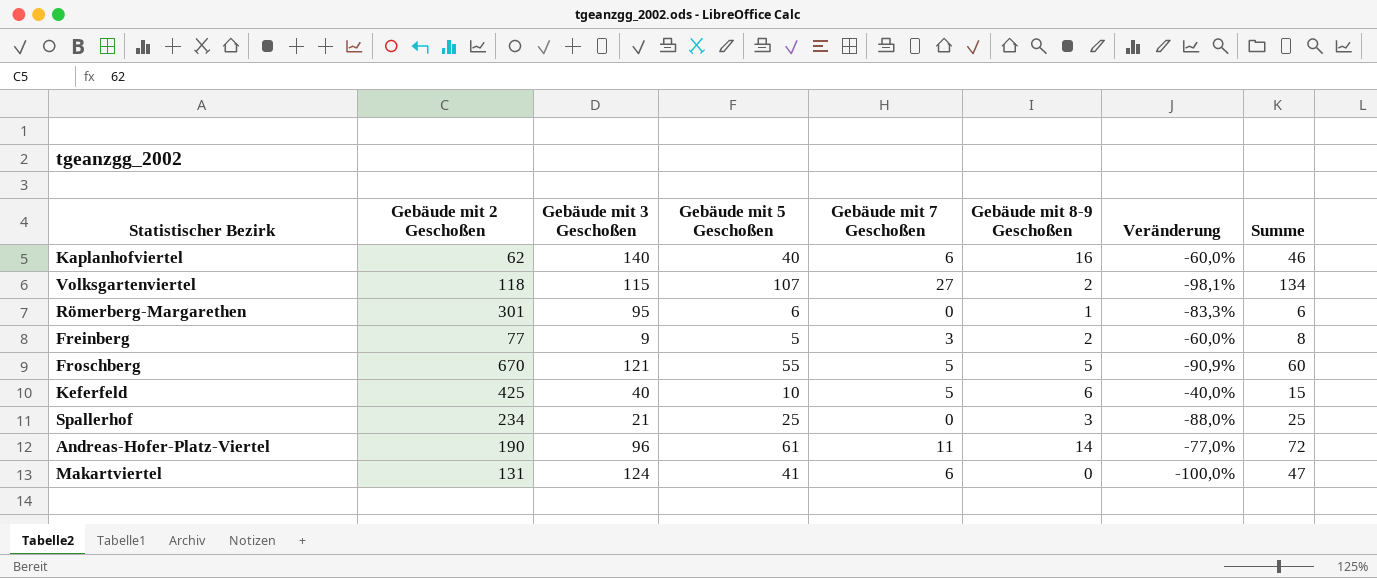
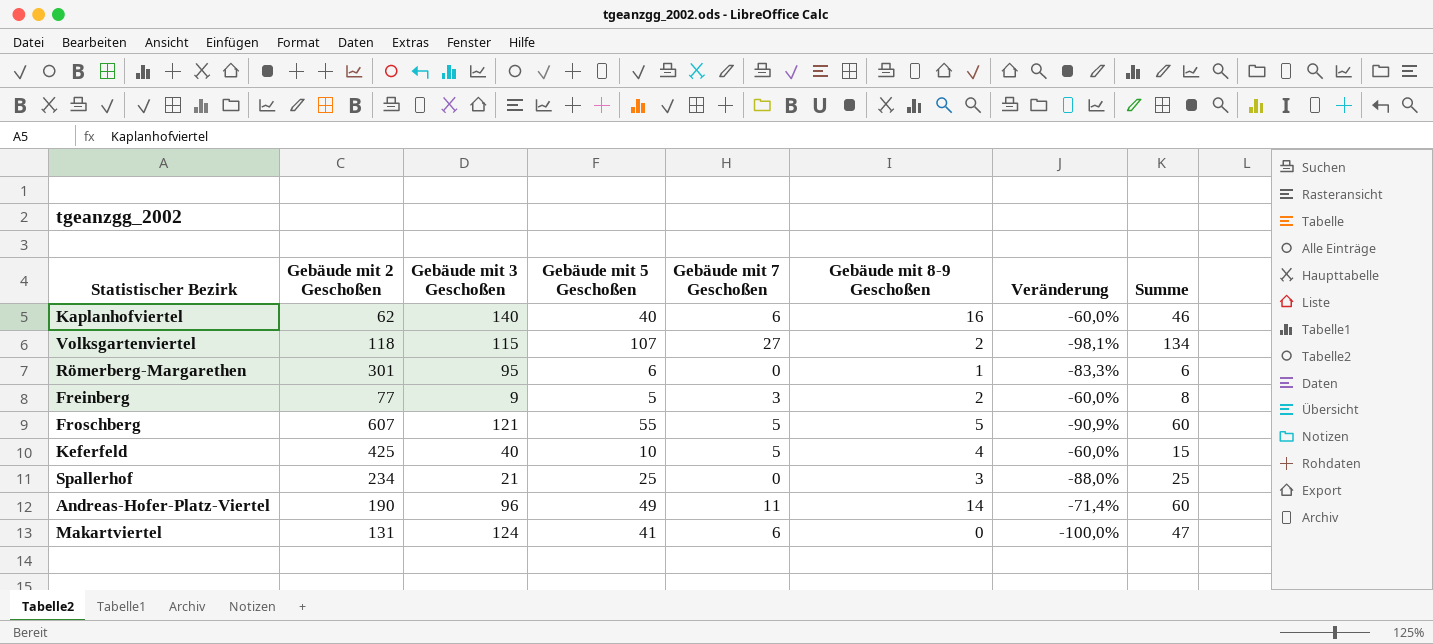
Froschberg | Gebäude mit 2 Geschoßen: 670 -> 607
Keferfeld | Gebäude mit 8-9 Geschoßen: 6 -> 4
Keferfeld | Veränderung: -40,0% -> -60,0%
Andreas-Hofer-Platz-Viertel | Gebäude mit 5 Geschoßen: 61 -> 49
Andreas-Hofer-Platz-Viertel | Veränderung: -77,0% -> -71,4%
Andreas-Hofer-Platz-Viertel | Summe: 72 -> 60

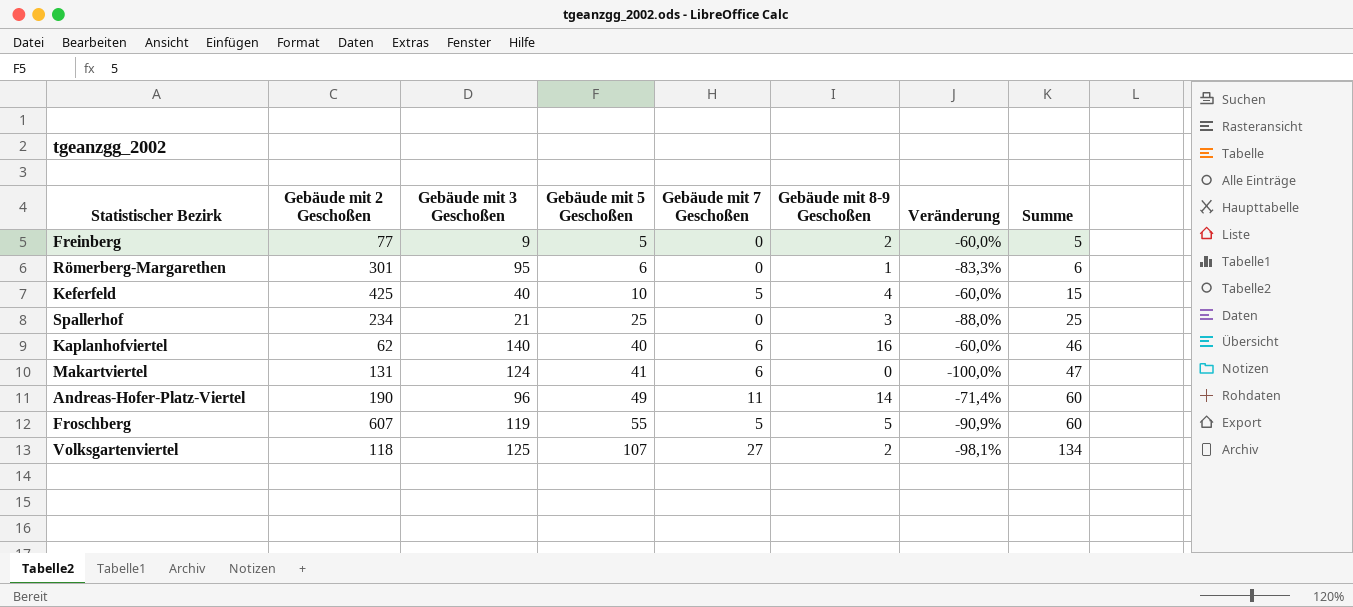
row order: none -> Gebäude mit 5 Geschoßen ascending
Freinberg | Gebäude mit 7 Geschoßen: 3 -> 0
Freinberg | Summe: 8 -> 5
Froschberg | Gebäude mit 3 Geschoßen: 121 -> 119
Volksgartenviertel | Gebäude mit 3 Geschoßen: 115 -> 125

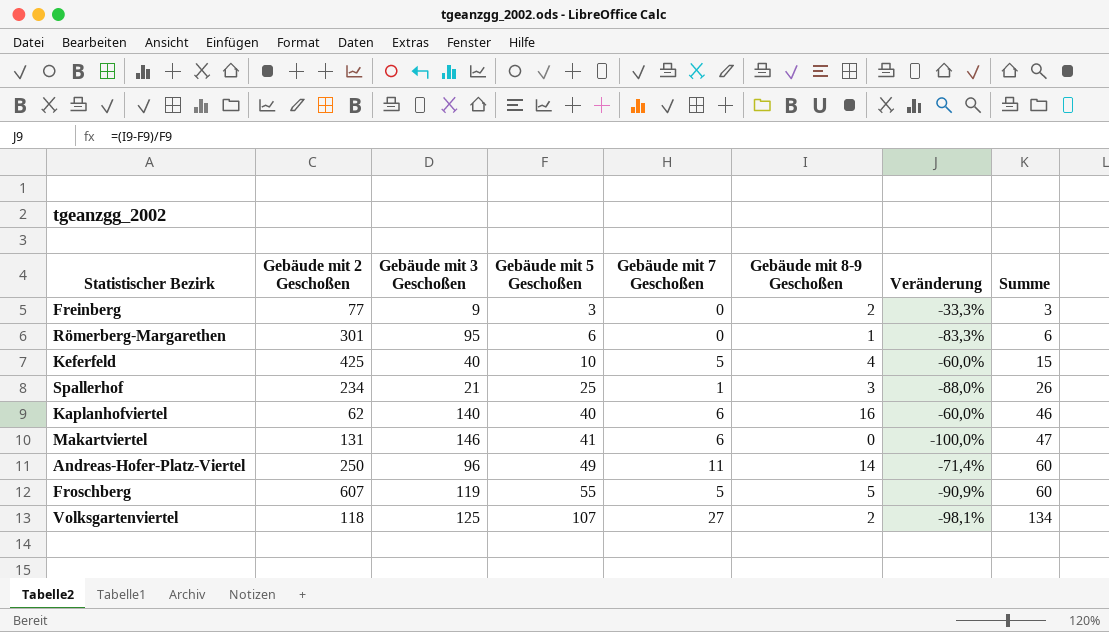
Freinberg | Gebäude mit 5 Geschoßen: 5 -> 3
Freinberg | Veränderung: -60,0% -> -33,3%
Freinberg | Summe: 5 -> 3
Spallerhof | Gebäude mit 7 Geschoßen: 0 -> 1
Spallerhof | Summe: 25 -> 26
Makartviertel | Gebäude mit 3 Geschoßen: 124 -> 146
Andreas-Hofer-Platz-Viertel | Gebäude mit 2 Geschoßen: 190 -> 250

